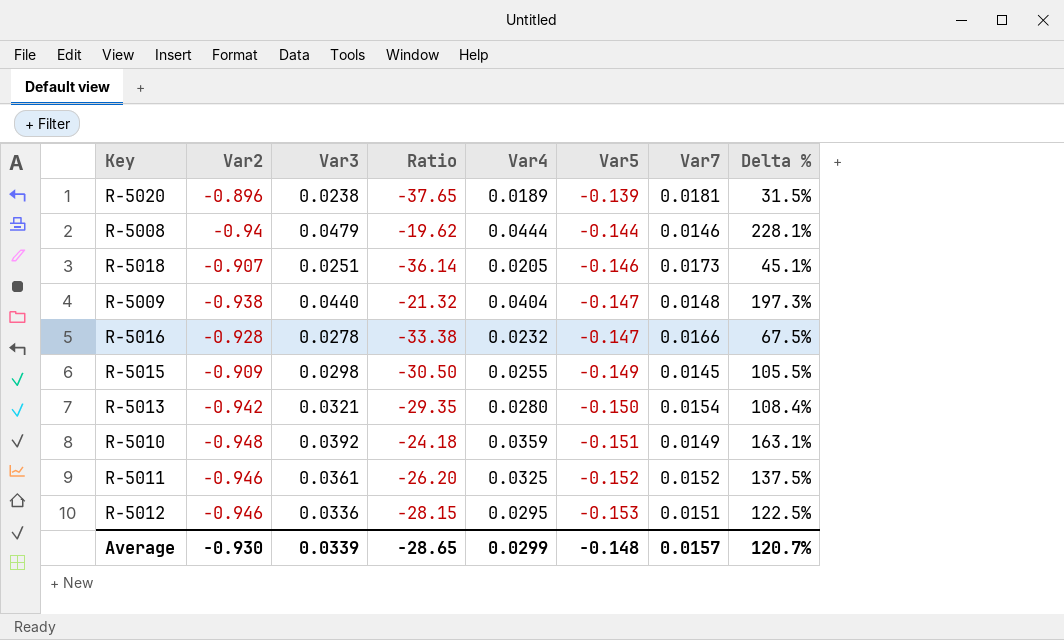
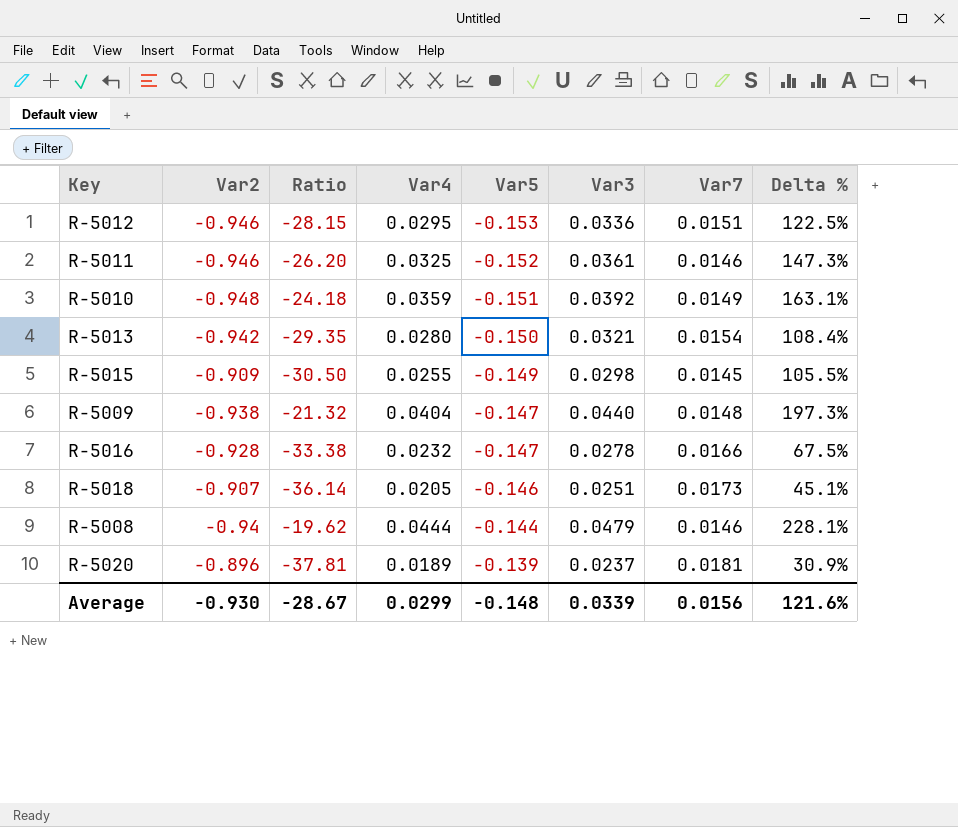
row order: Var5 descending -> Var5 ascending
column Var3 | position: 3 -> 6
R-5011 | Var7: 0.0152 -> 0.0146
R-5011 | Delta %: 137.5% -> 147.3%
R-5020 | Ratio: -37.65 -> -37.81
R-5020 | Var3: 0.0238 -> 0.0237
R-5020 | Delta %: 31.5% -> 30.9%
Average | Ratio: -28.65 -> -28.67
Average | Var7: 0.0157 -> 0.0156
Average | Delta %: 120.7% -> 121.6%

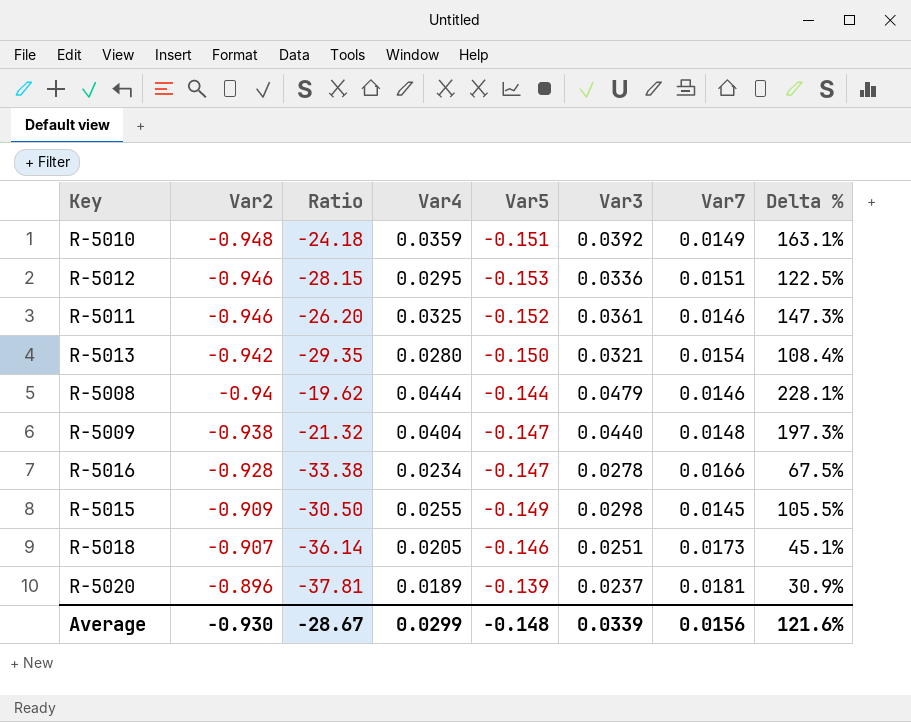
row order: Var5 ascending -> Var2 ascending
R-5016 | Var4: 0.0232 -> 0.0234

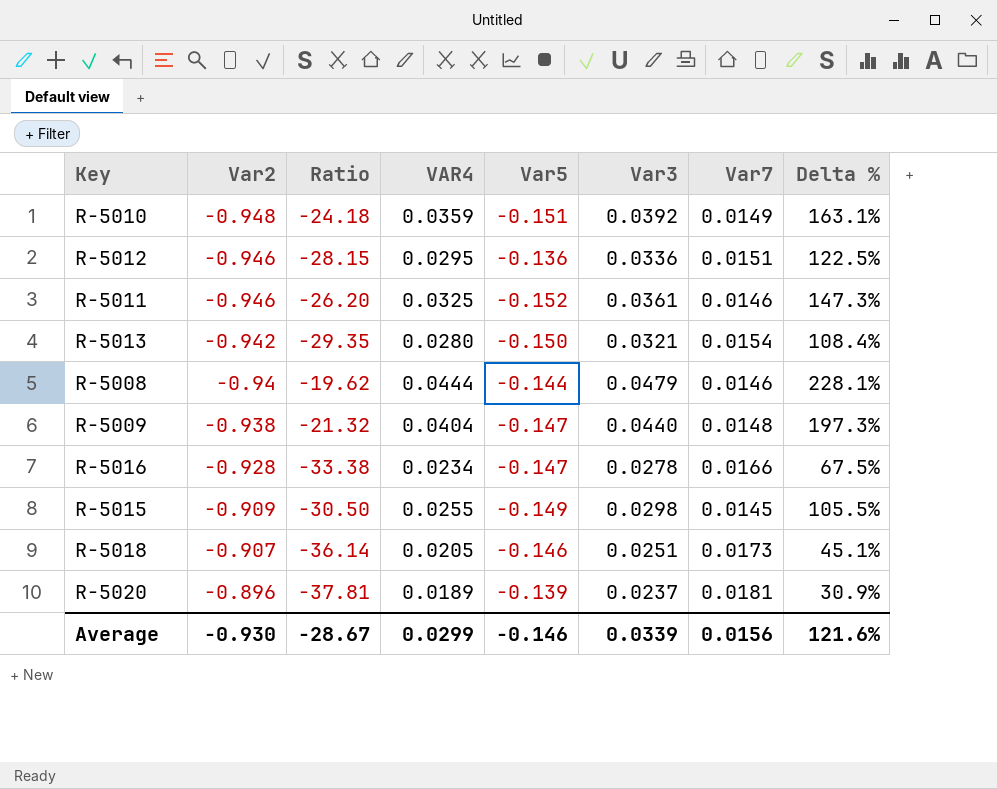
column name: Var4 -> VAR4
R-5012 | Var5: -0.153 -> -0.136
Average | Var5: -0.148 -> -0.146

